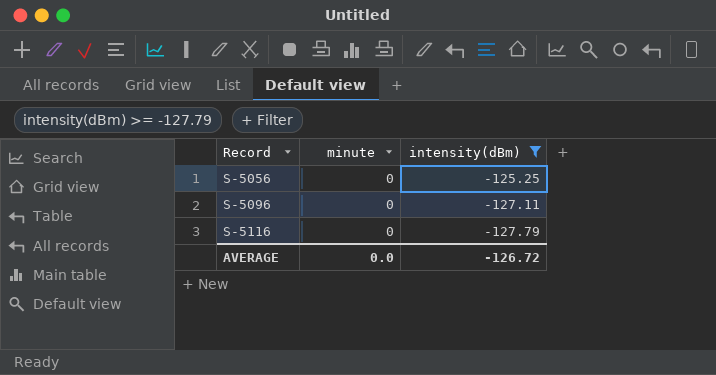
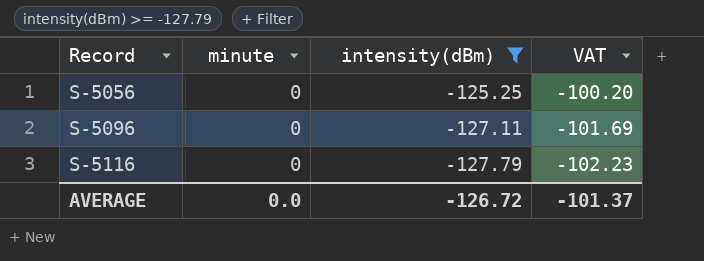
column VAT | formula: none -> [intensity(dBm)] * 0.8

